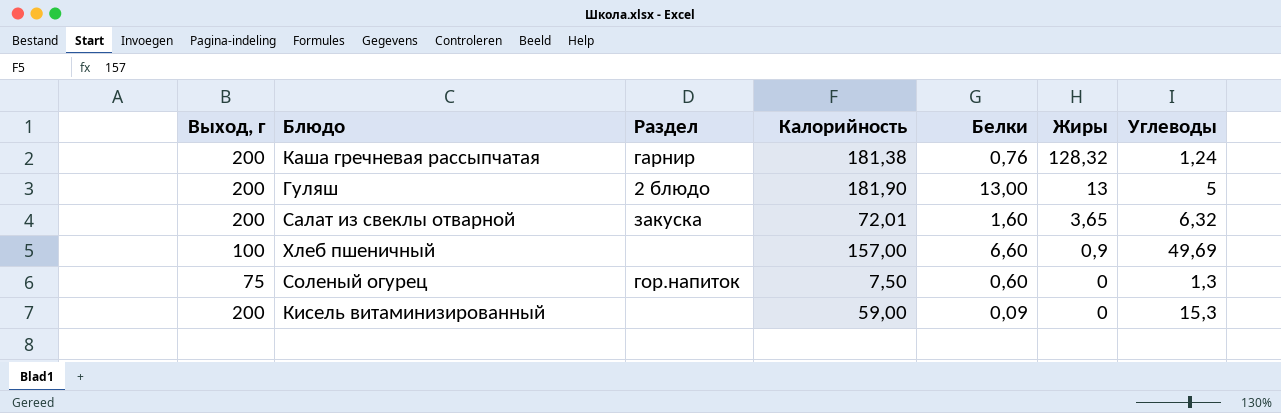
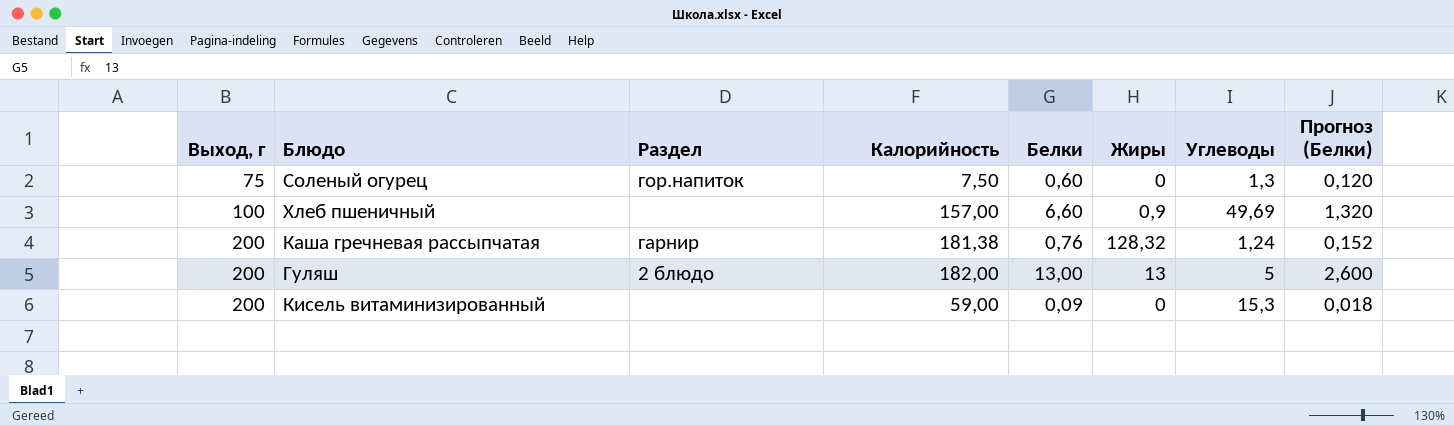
row order: Жиры descending -> Выход, г ascending
column Прогноз (Белки) | formula: none -> [Белки] * 0,2
row Салат из свеклы отварной: 200 | закуска | 72,01 | 1,60 | 3,65 | 6,32 -> none
Гуляш | Калорийность: 181,90 -> 182,00

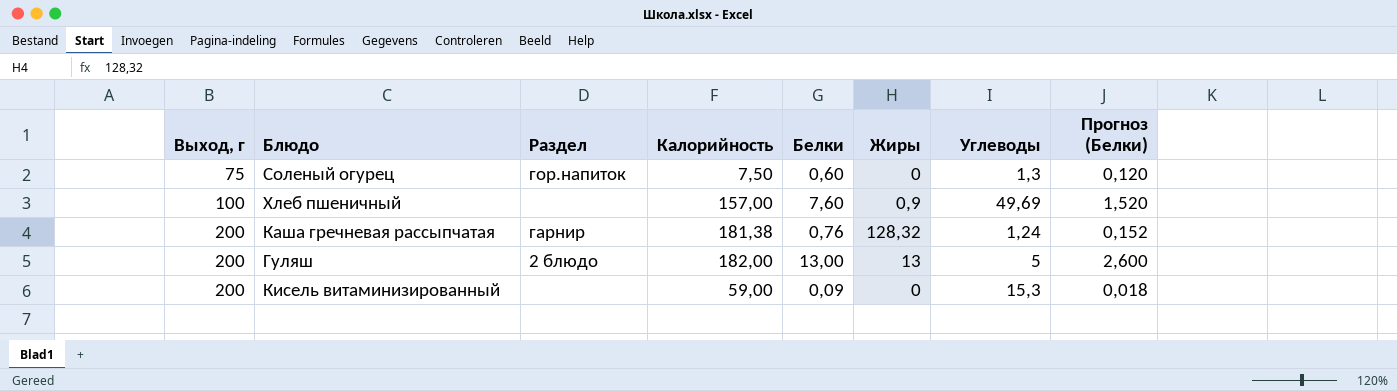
Хлеб пшеничный | Белки: 6,60 -> 7,60
Хлеб пшеничный | Прогноз (Белки): 1,320 -> 1,520

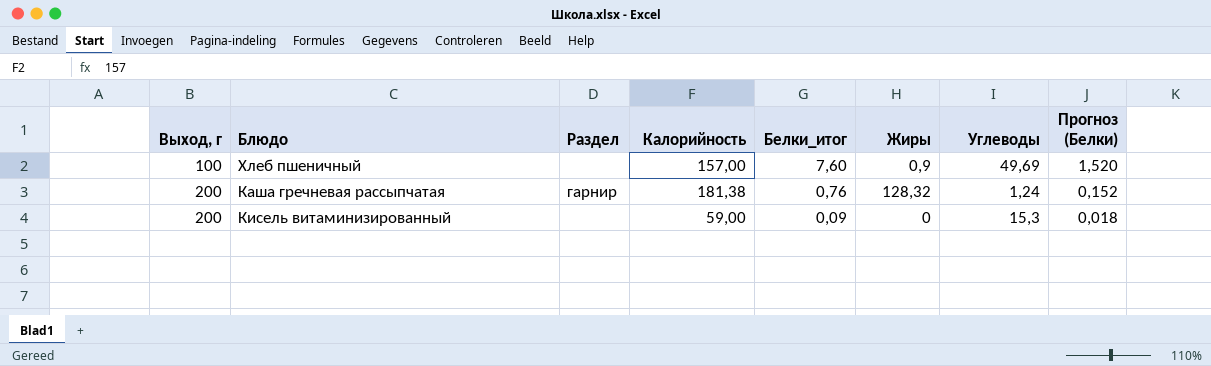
column name: Белки -> Белки_итог
row Соленый огурец: 75 | гор.напиток | 7,50 | 0,60 | 0 | 1,3 | 0,120 -> none
row Гуляш: 200 | 2 блюдо | 182,00 | 13,00 | 13 | 5 | 2,600 -> none

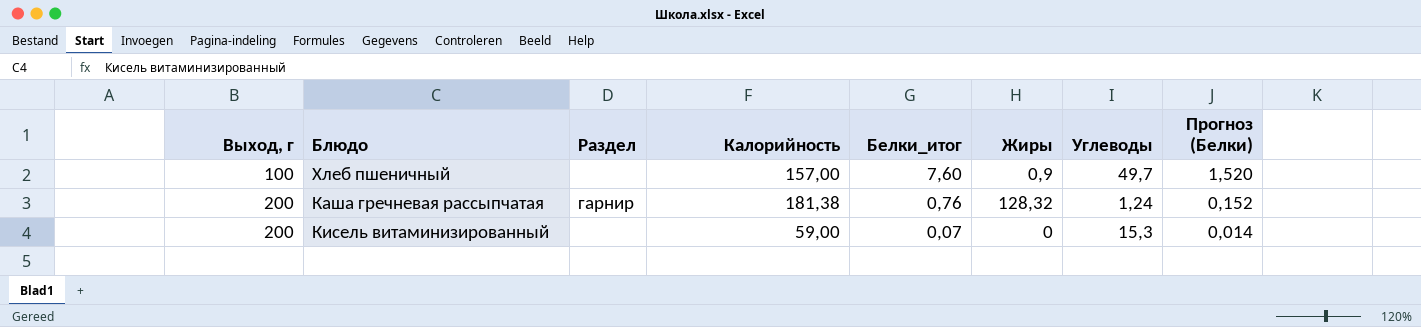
Хлеб пшеничный | Углеводы: 49,69 -> 49,7
Кисель витаминизированный | Белки_итог: 0,09 -> 0,07
Кисель витаминизированный | Прогноз (Белки): 0,018 -> 0,014

